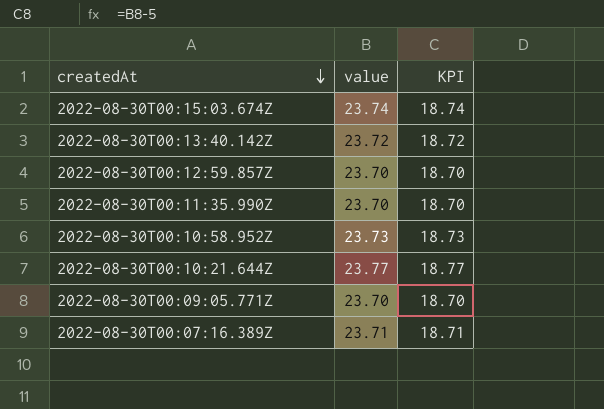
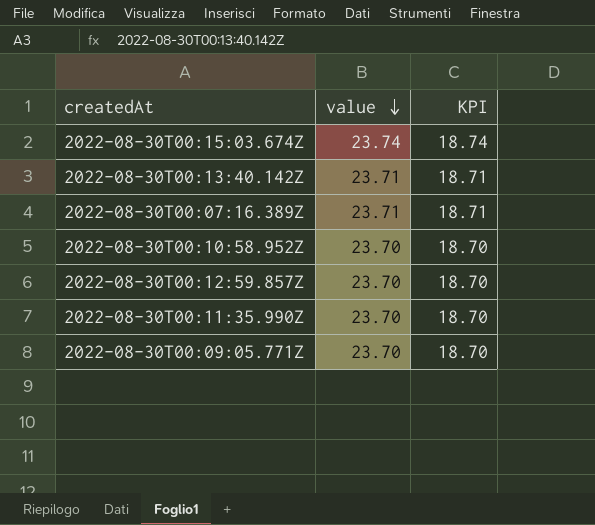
row order: createdAt descending -> value descending
row 2022-08-30T00:10:21.644Z: 23.77 | 18.77 -> none
2022-08-30T00:13:40.142Z | value: 23.72 -> 23.71
2022-08-30T00:13:40.142Z | KPI: 18.72 -> 18.71
2022-08-30T00:10:58.952Z | value: 23.73 -> 23.70
2022-08-30T00:10:58.952Z | KPI: 18.73 -> 18.70

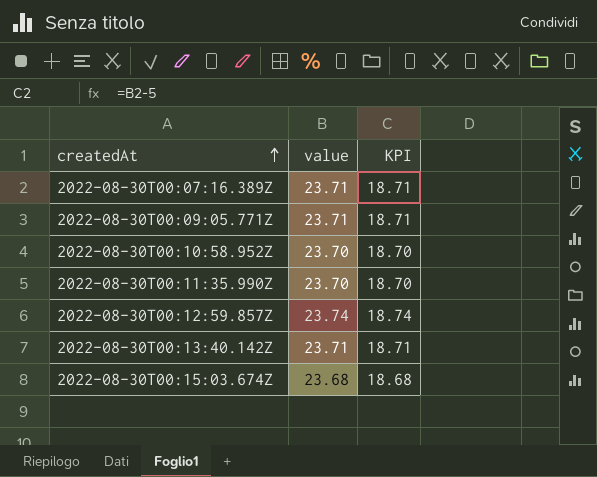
row order: value descending -> createdAt ascending
2022-08-30T00:09:05.771Z | value: 23.70 -> 23.71
2022-08-30T00:09:05.771Z | KPI: 18.70 -> 18.71
2022-08-30T00:12:59.857Z | value: 23.70 -> 23.74
2022-08-30T00:12:59.857Z | KPI: 18.70 -> 18.74
2022-08-30T00:15:03.674Z | value: 23.74 -> 23.68
2022-08-30T00:15:03.674Z | KPI: 18.74 -> 18.68

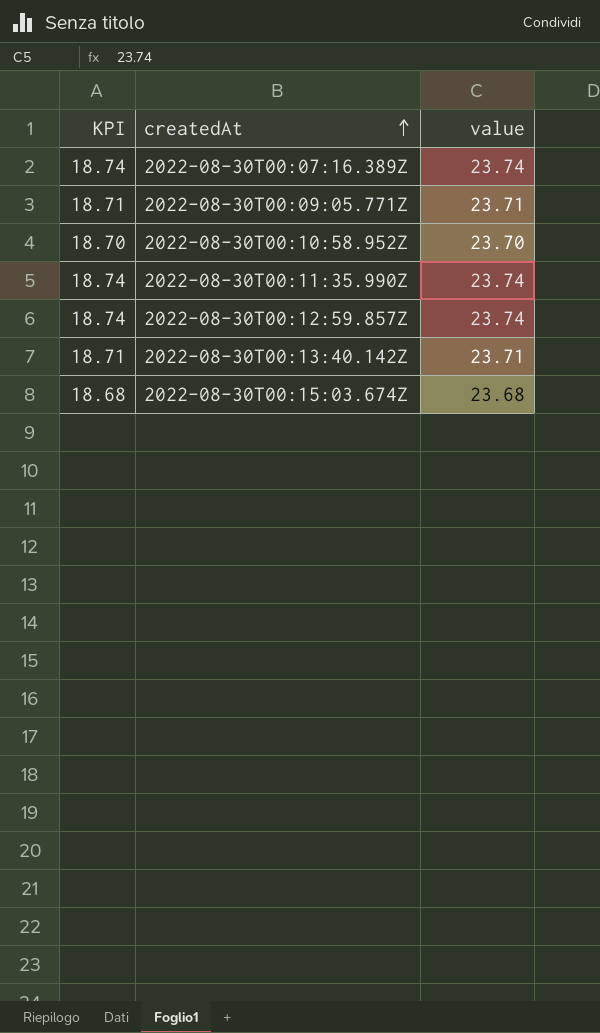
column KPI | position: 3 -> 1
2022-08-30T00:07:16.389Z | KPI: 18.71 -> 18.74
2022-08-30T00:07:16.389Z | value: 23.71 -> 23.74
2022-08-30T00:11:35.990Z | KPI: 18.70 -> 18.74
2022-08-30T00:11:35.990Z | value: 23.70 -> 23.74

